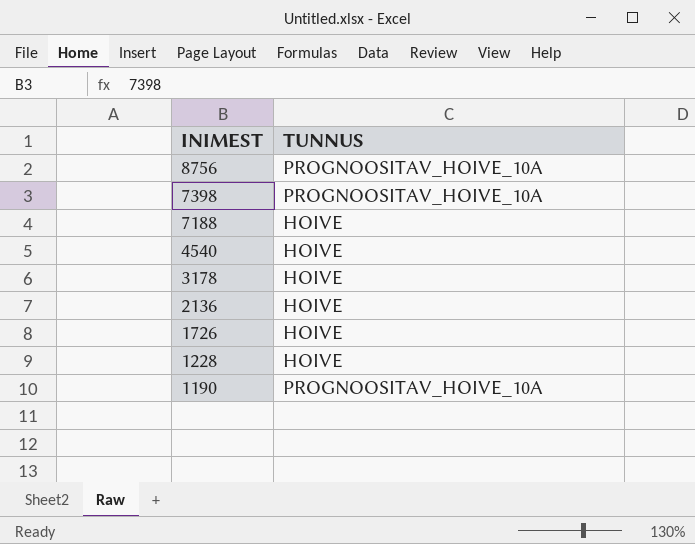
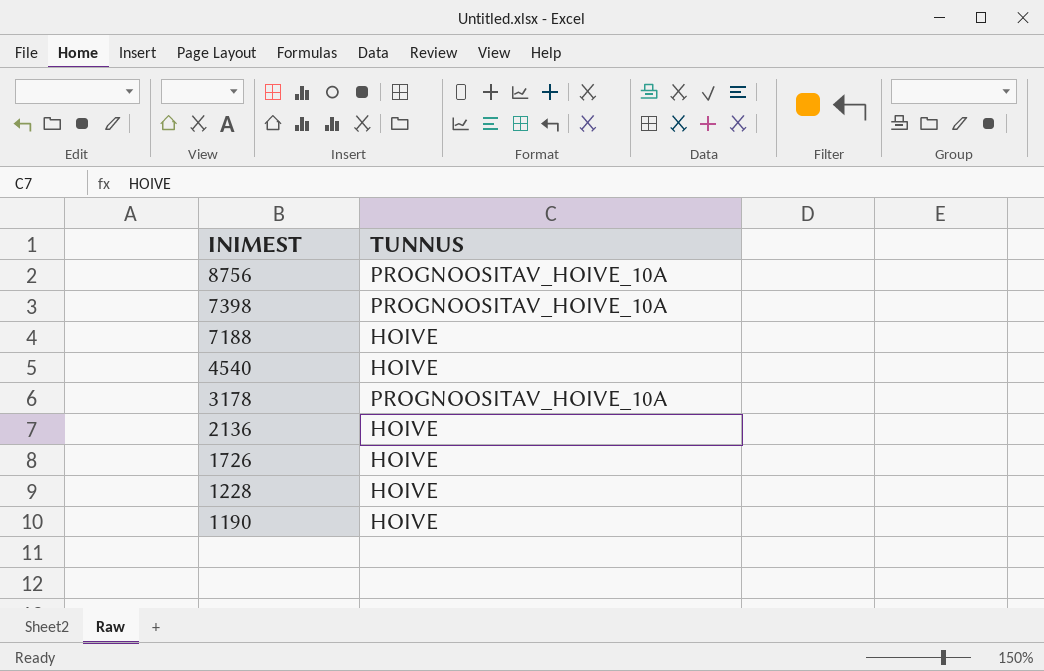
3178 | TUNNUS: HOIVE -> PROGNOOSITAV_HOIVE_10A
1190 | TUNNUS: PROGNOOSITAV_HOIVE_10A -> HOIVE

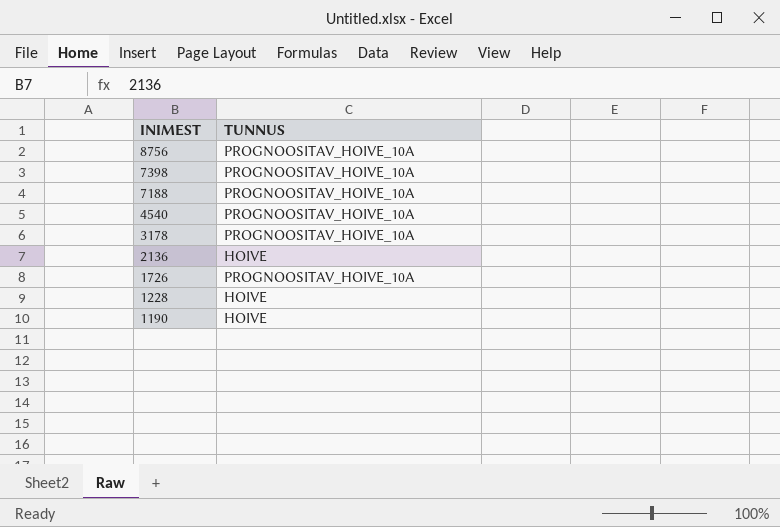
7188 | TUNNUS: HOIVE -> PROGNOOSITAV_HOIVE_10A
4540 | TUNNUS: HOIVE -> PROGNOOSITAV_HOIVE_10A
1726 | TUNNUS: HOIVE -> PROGNOOSITAV_HOIVE_10A

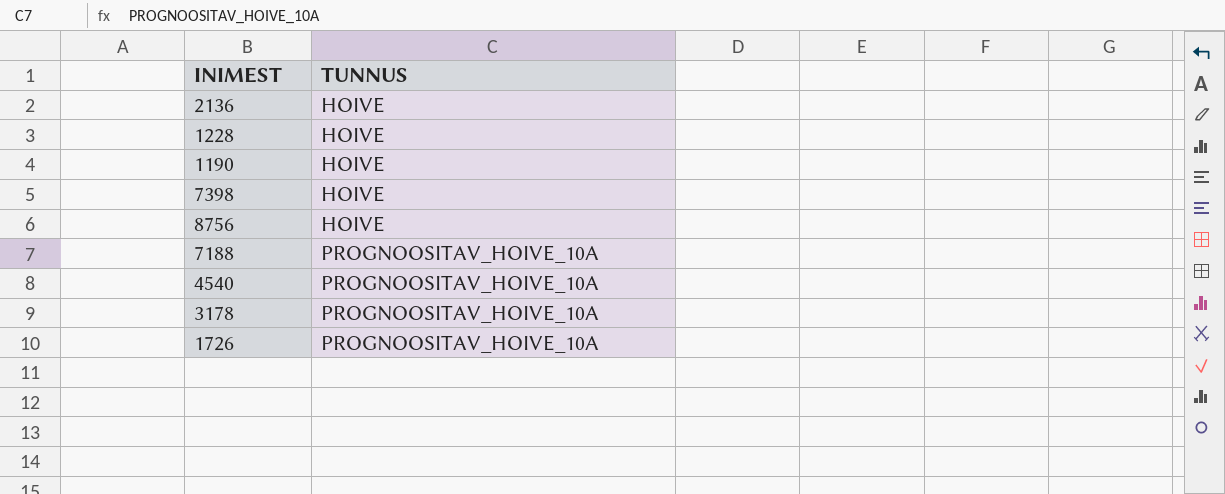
row order: INIMEST descending -> TUNNUS ascending
7398 | TUNNUS: PROGNOOSITAV_HOIVE_10A -> HOIVE
8756 | TUNNUS: PROGNOOSITAV_HOIVE_10A -> HOIVE

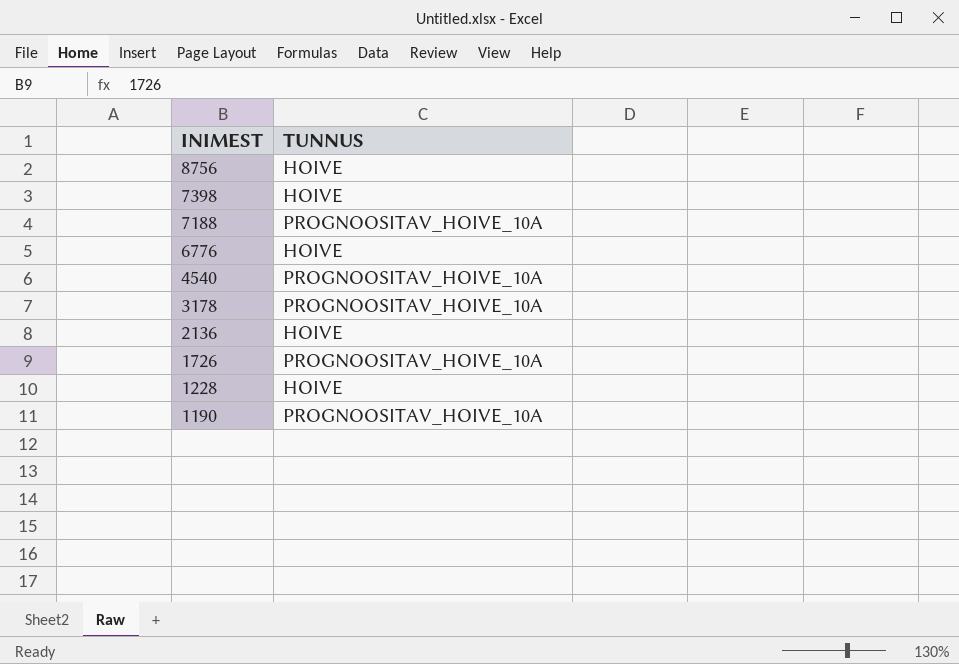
row order: TUNNUS ascending -> INIMEST descending
row 6776: none -> HOIVE
1190 | TUNNUS: HOIVE -> PROGNOOSITAV_HOIVE_10A

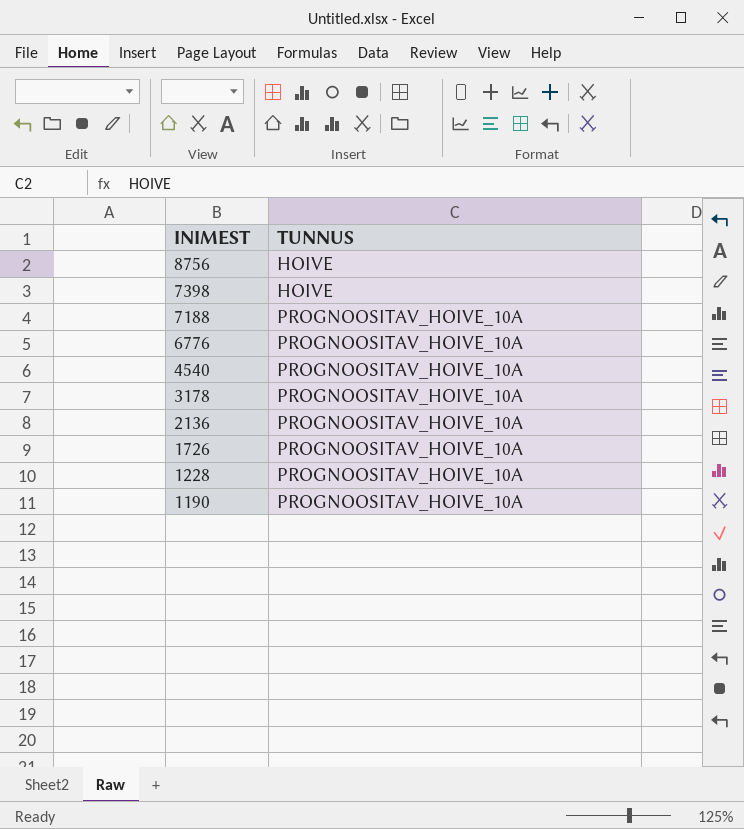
6776 | TUNNUS: HOIVE -> PROGNOOSITAV_HOIVE_10A
2136 | TUNNUS: HOIVE -> PROGNOOSITAV_HOIVE_10A
1228 | TUNNUS: HOIVE -> PROGNOOSITAV_HOIVE_10A

